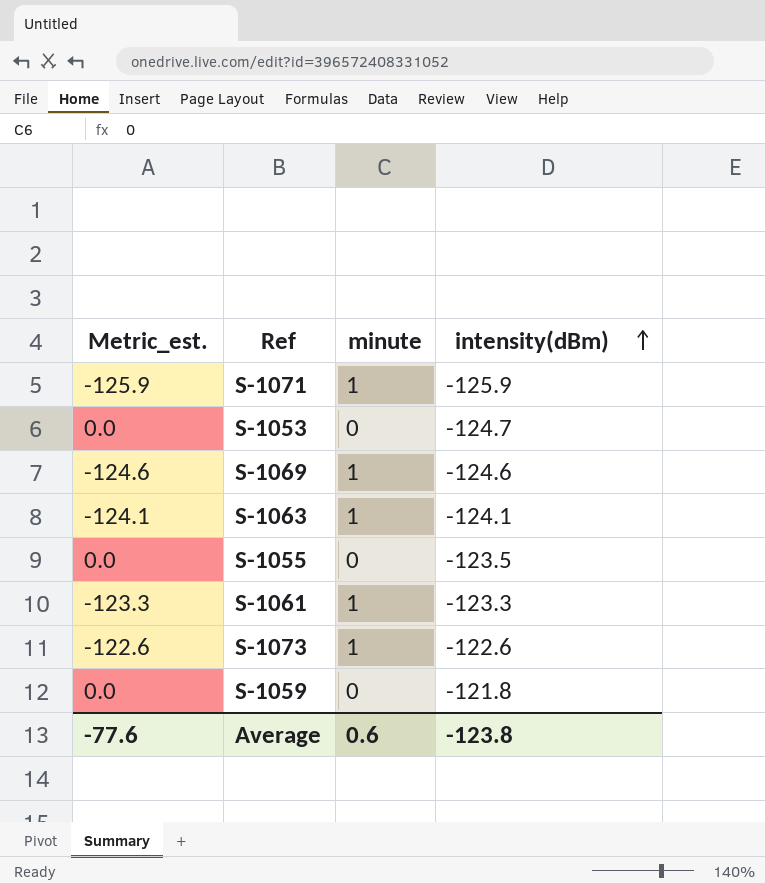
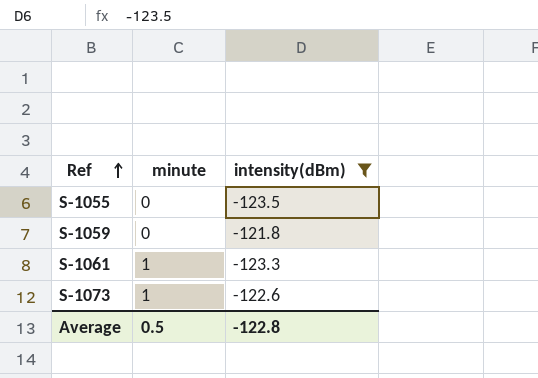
filter: none -> intensity(dBm) >= -123.5
row order: intensity(dBm) ascending -> Ref ascending
column Metric_est. | formula: [minute] * [intensity(dBm)] -> none
Average | minute: 0.6 -> 0.5
Average | intensity(dBm): -123.8 -> -122.8

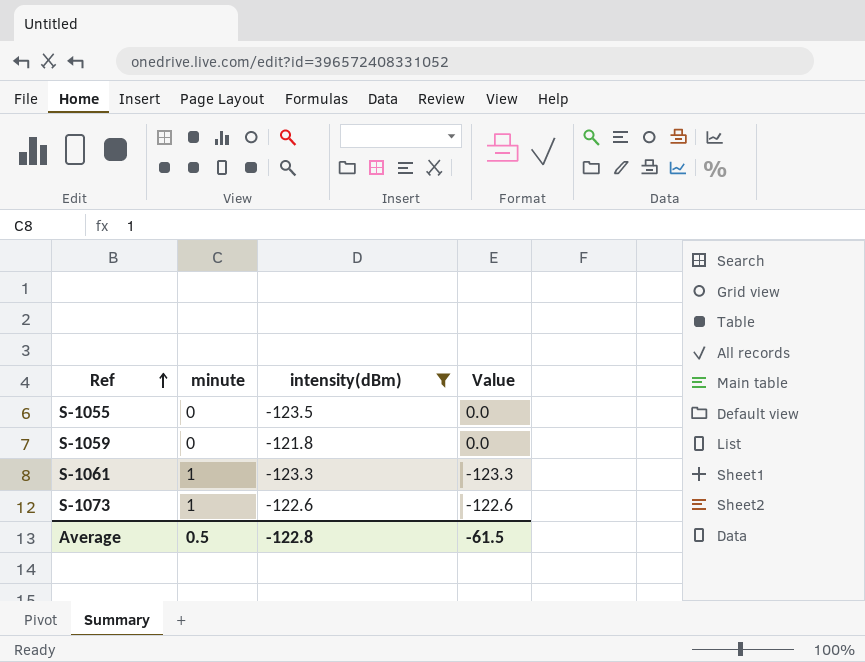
column Value | formula: none -> [minute] * [intensity(dBm)]

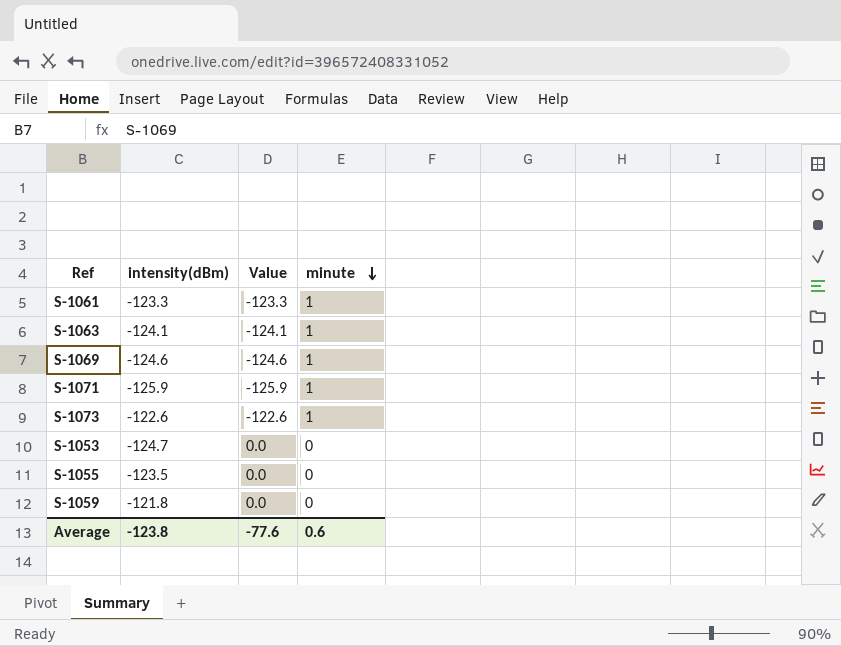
filter: intensity(dBm) >= -123.5 -> none
row order: Ref ascending -> minute descending
column minute | position: 2 -> 4
Average | intensity(dBm): -122.8 -> -123.8
Average | Value: -61.5 -> -77.6
Average | minute: 0.5 -> 0.6

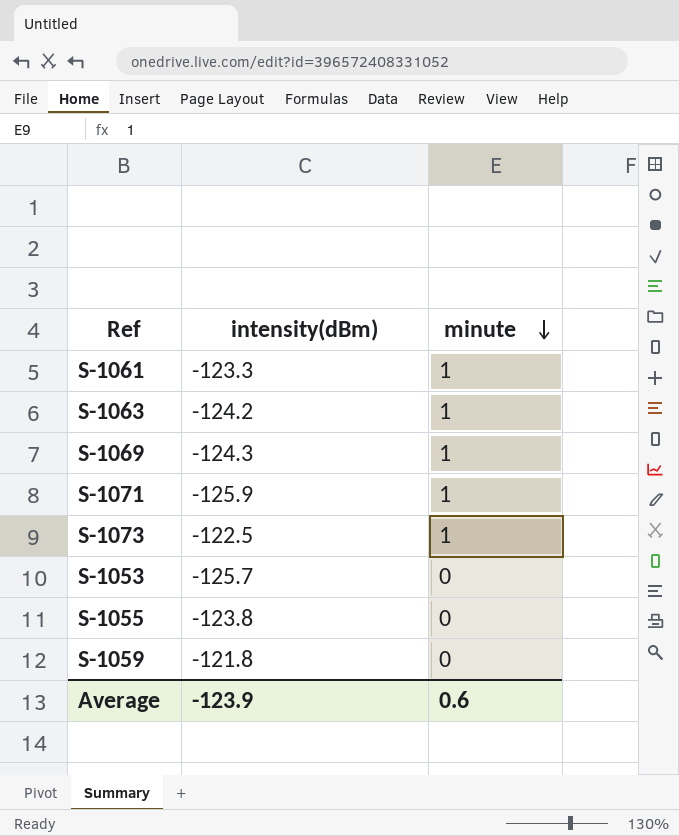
column Value | formula: [intensity(dBm)] * [minute] -> none
S-1063 | intensity(dBm): -124.1 -> -124.2
S-1069 | intensity(dBm): -124.6 -> -124.3
S-1073 | intensity(dBm): -122.6 -> -122.5
S-1053 | intensity(dBm): -124.7 -> -125.7
S-1055 | intensity(dBm): -123.5 -> -123.8
Average | intensity(dBm): -123.8 -> -123.9

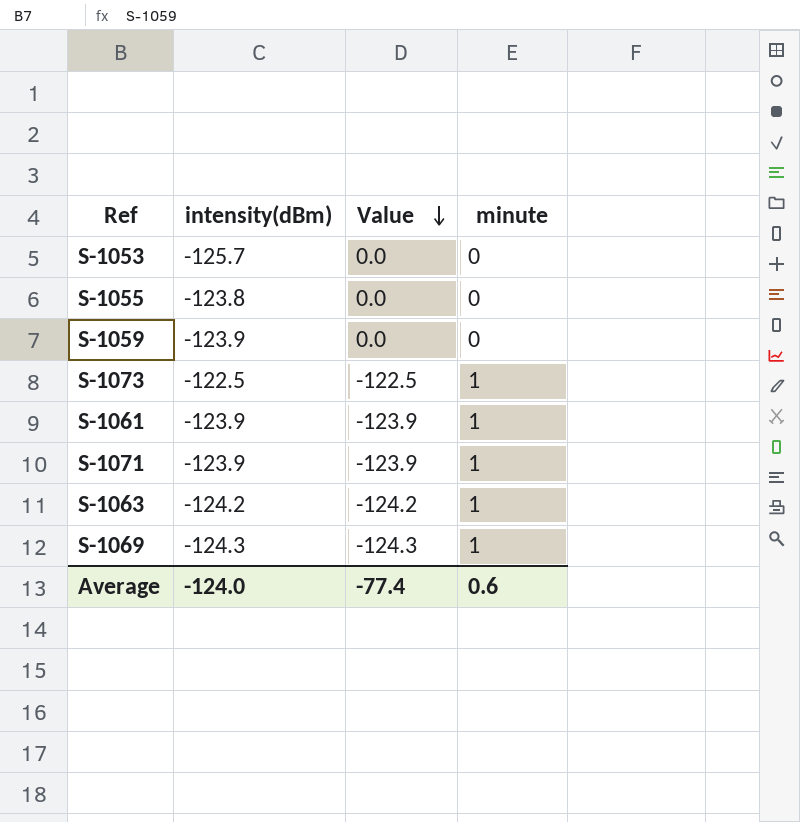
row order: minute descending -> Value descending
column Value | formula: none -> [intensity(dBm)] * [minute]
S-1059 | intensity(dBm): -121.8 -> -123.9
S-1061 | intensity(dBm): -123.3 -> -123.9
S-1071 | intensity(dBm): -125.9 -> -123.9
Average | intensity(dBm): -123.9 -> -124.0

